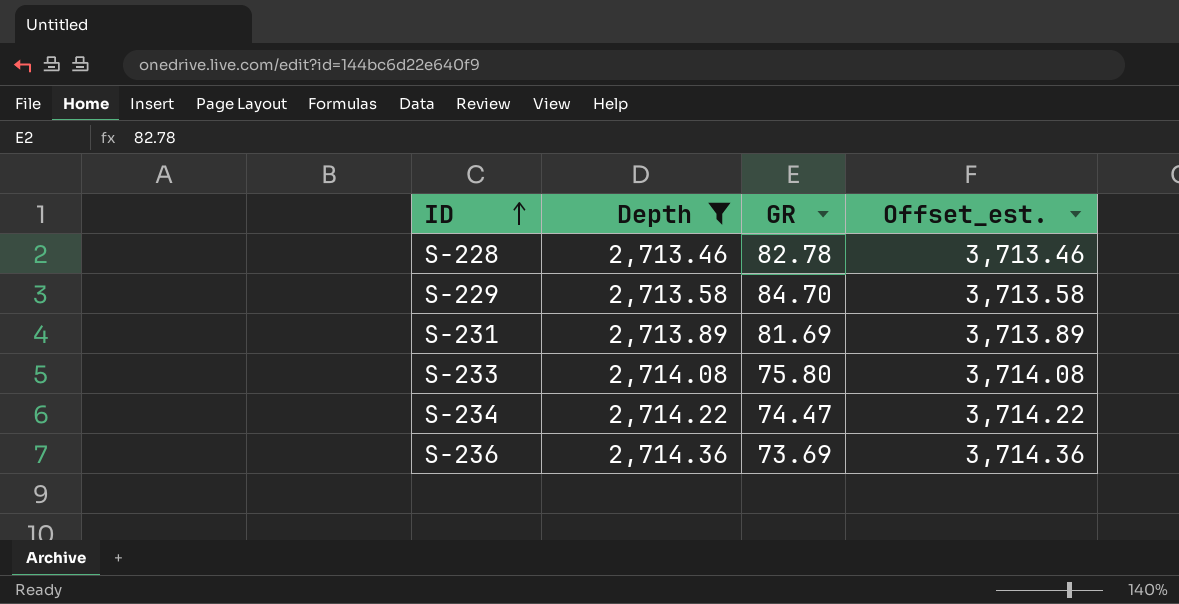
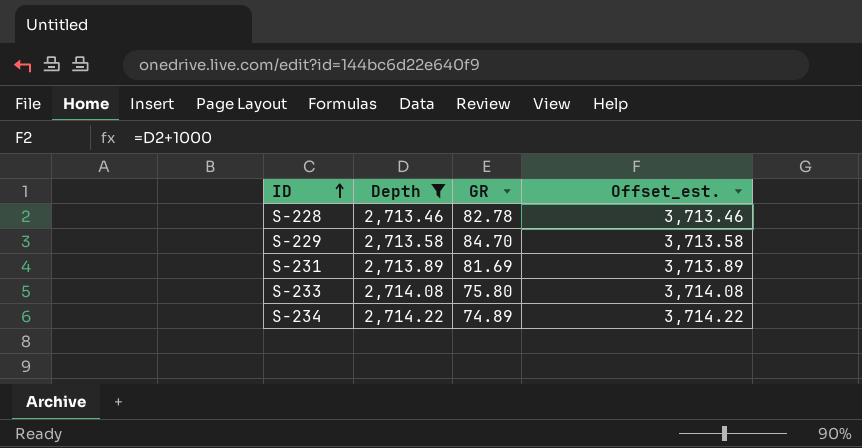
row S-236: 2,714.36 | 73.69 | 3,714.36 -> none
S-234 | GR: 74.47 -> 74.89

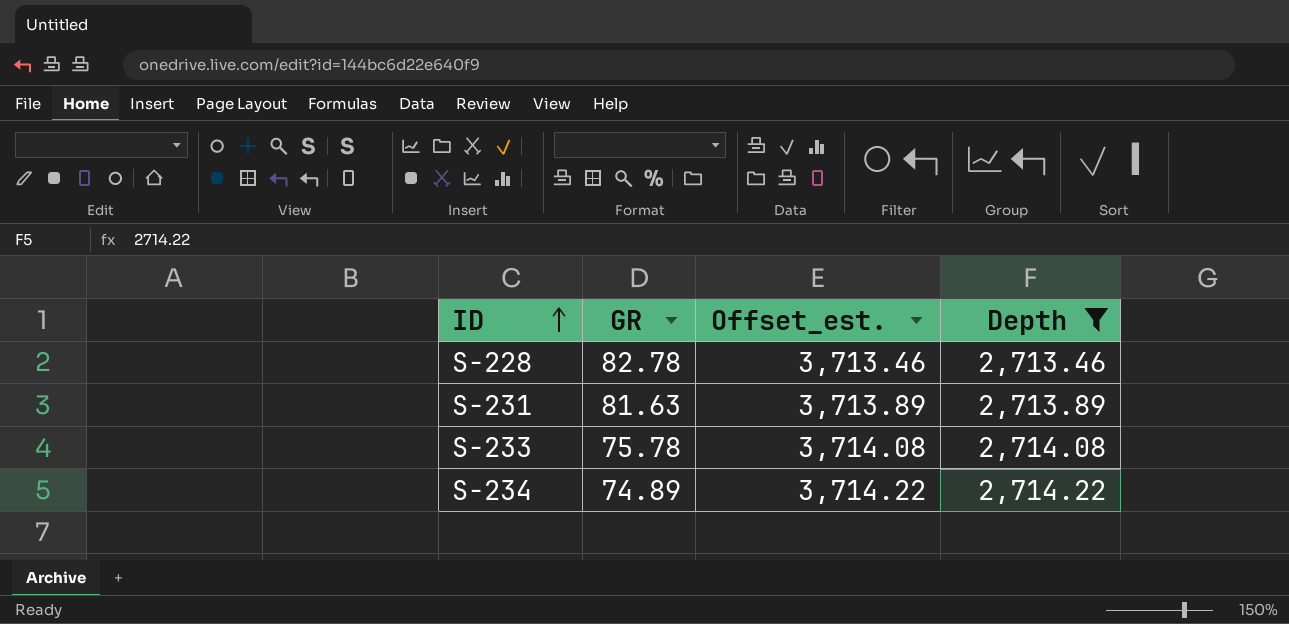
column Depth | position: 2 -> 4
row S-229: 2,713.58 | 84.70 | 3,713.58 -> none
S-231 | GR: 81.69 -> 81.63
S-233 | GR: 75.80 -> 75.78

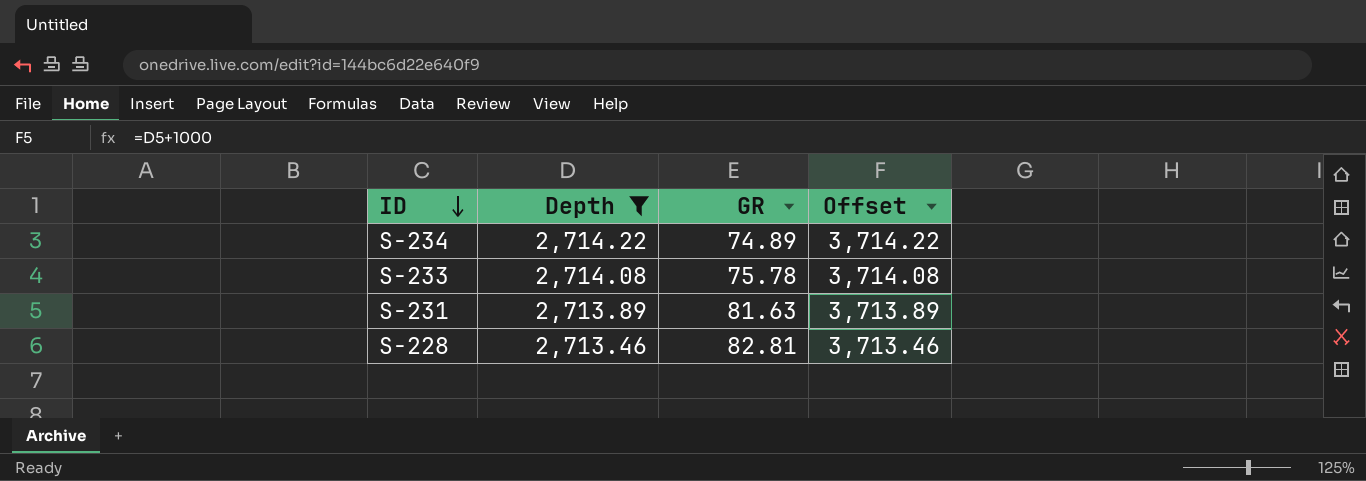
row order: ID ascending -> ID descending
column Depth | position: 4 -> 2
column name: Offset_est. -> Offset
S-228 | GR: 82.78 -> 82.81

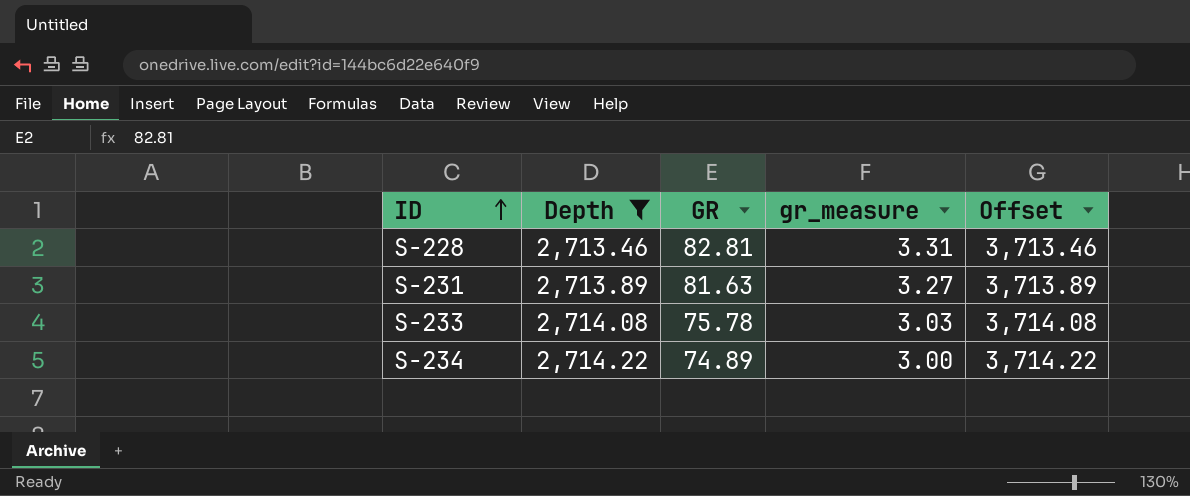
row order: ID descending -> ID ascending
column gr_measure | formula: none -> [GR] * 0.04

